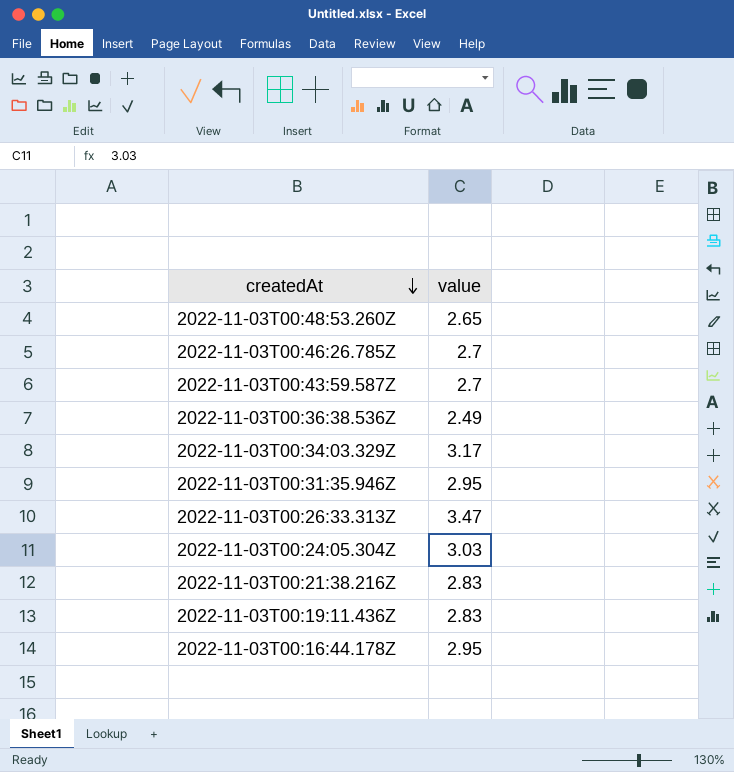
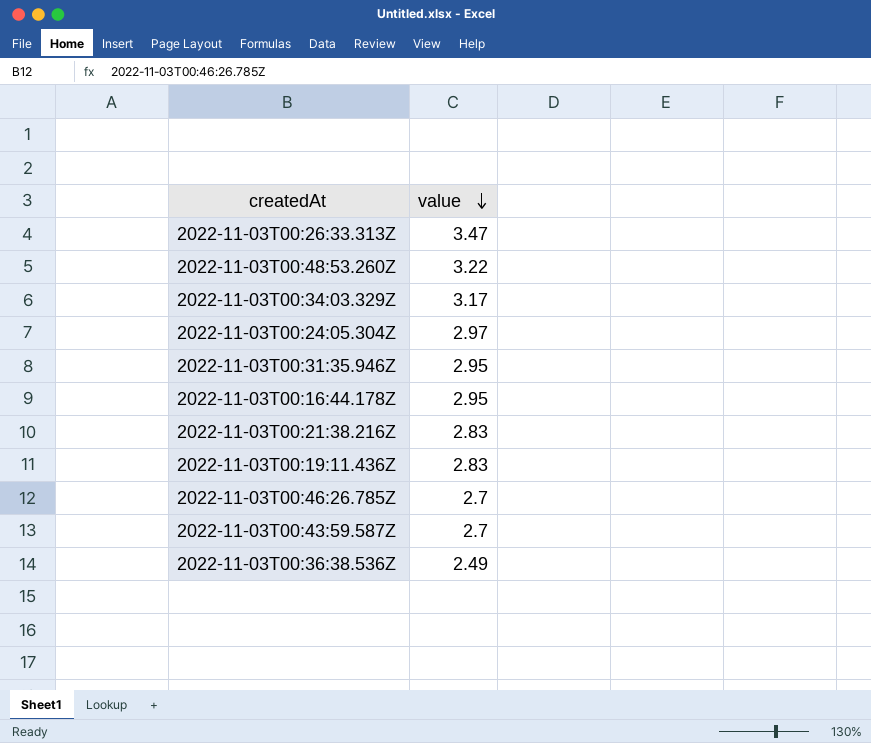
row order: createdAt descending -> value descending
2022-11-03T00:48:53.260Z | value: 2.65 -> 3.22
2022-11-03T00:24:05.304Z | value: 3.03 -> 2.97

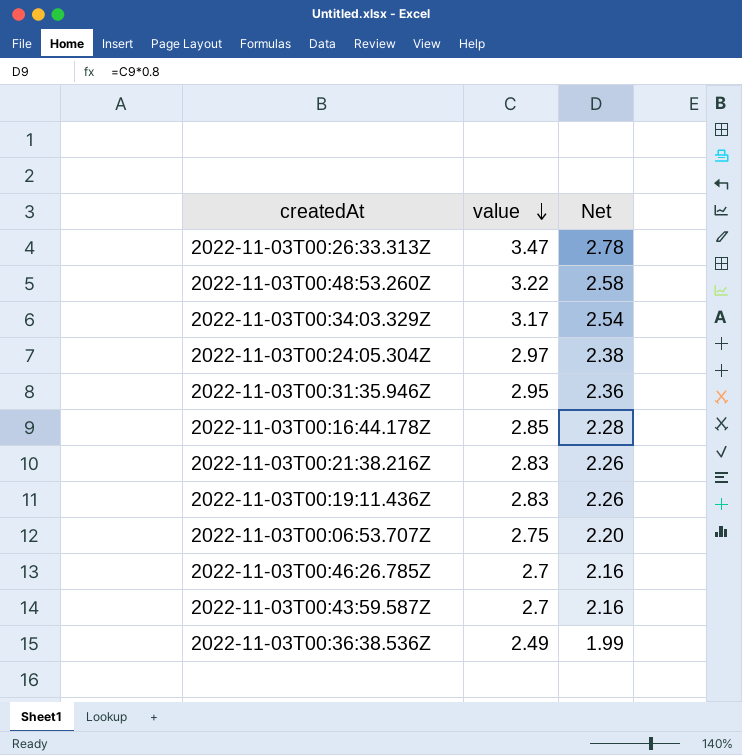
column Net | formula: none -> [value] * 0.8
2022-11-03T00:16:44.178Z | value: 2.95 -> 2.85
row 2022-11-03T00:06:53.707Z: none -> 2.75 | 2.20

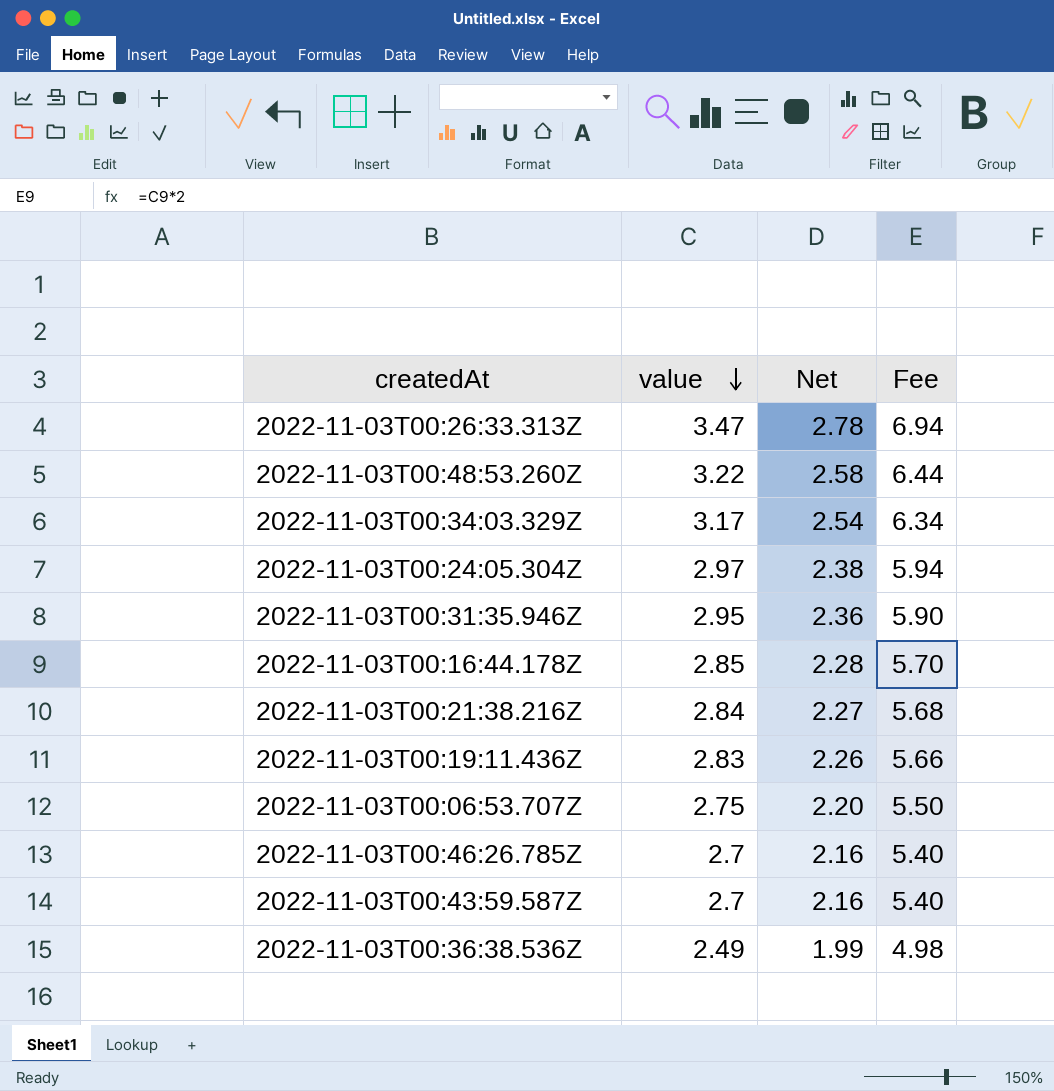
column Fee | formula: none -> [value] * 2
2022-11-03T00:21:38.216Z | value: 2.83 -> 2.84
2022-11-03T00:21:38.216Z | Net: 2.26 -> 2.27

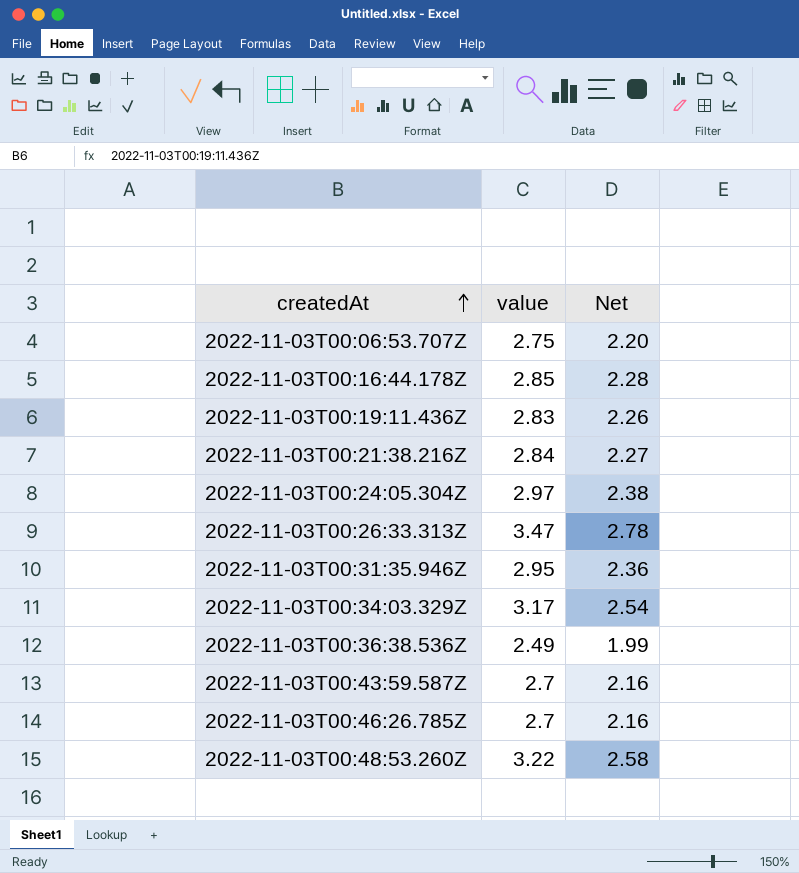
row order: value descending -> createdAt ascending
column Fee | formula: [value] * 2 -> none

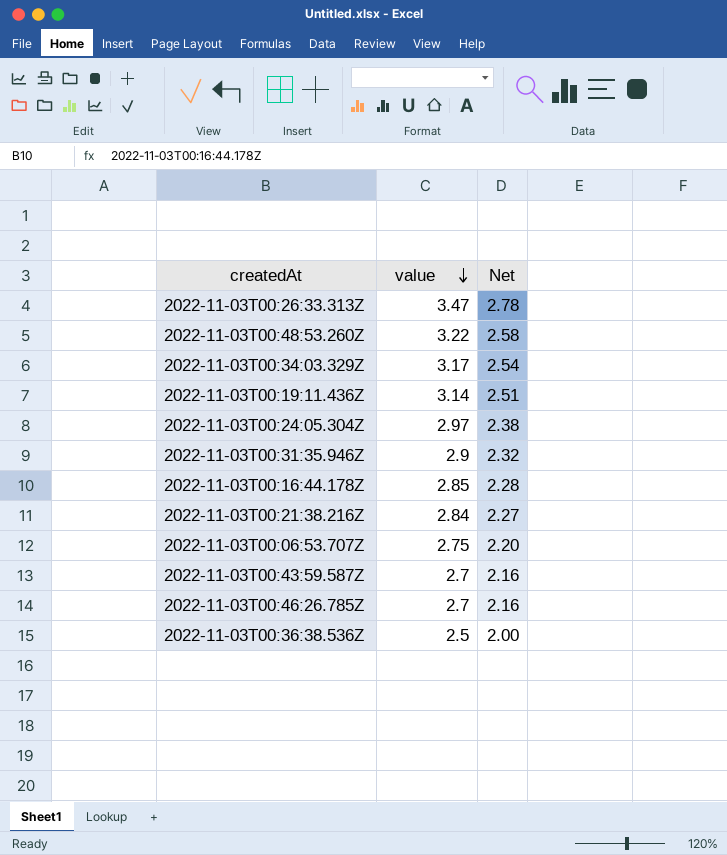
row order: createdAt ascending -> value descending
2022-11-03T00:19:11.436Z | value: 2.83 -> 3.14
2022-11-03T00:19:11.436Z | Net: 2.26 -> 2.51
2022-11-03T00:31:35.946Z | value: 2.95 -> 2.9
2022-11-03T00:31:35.946Z | Net: 2.36 -> 2.32
2022-11-03T00:36:38.536Z | value: 2.49 -> 2.5
2022-11-03T00:36:38.536Z | Net: 1.99 -> 2.00

